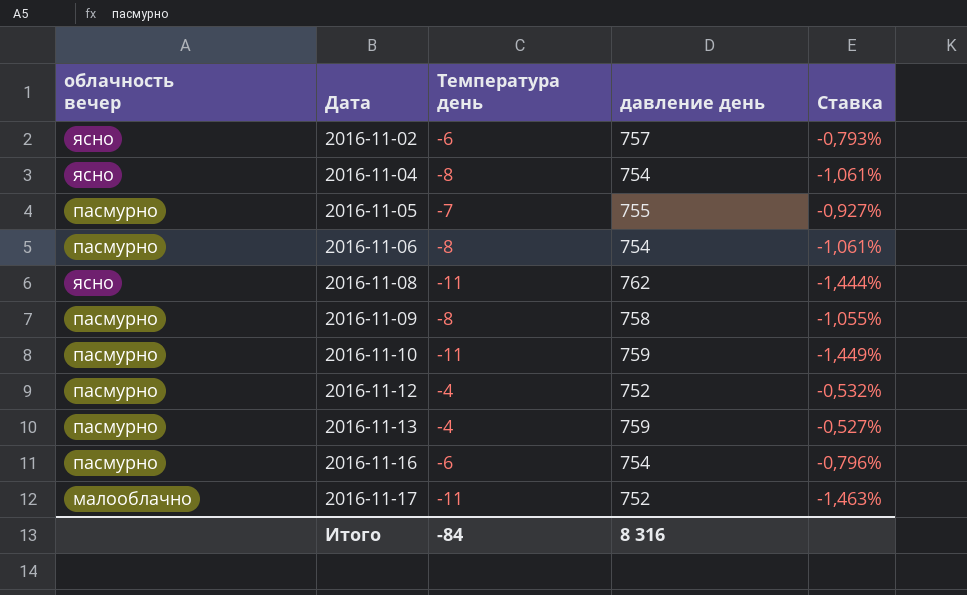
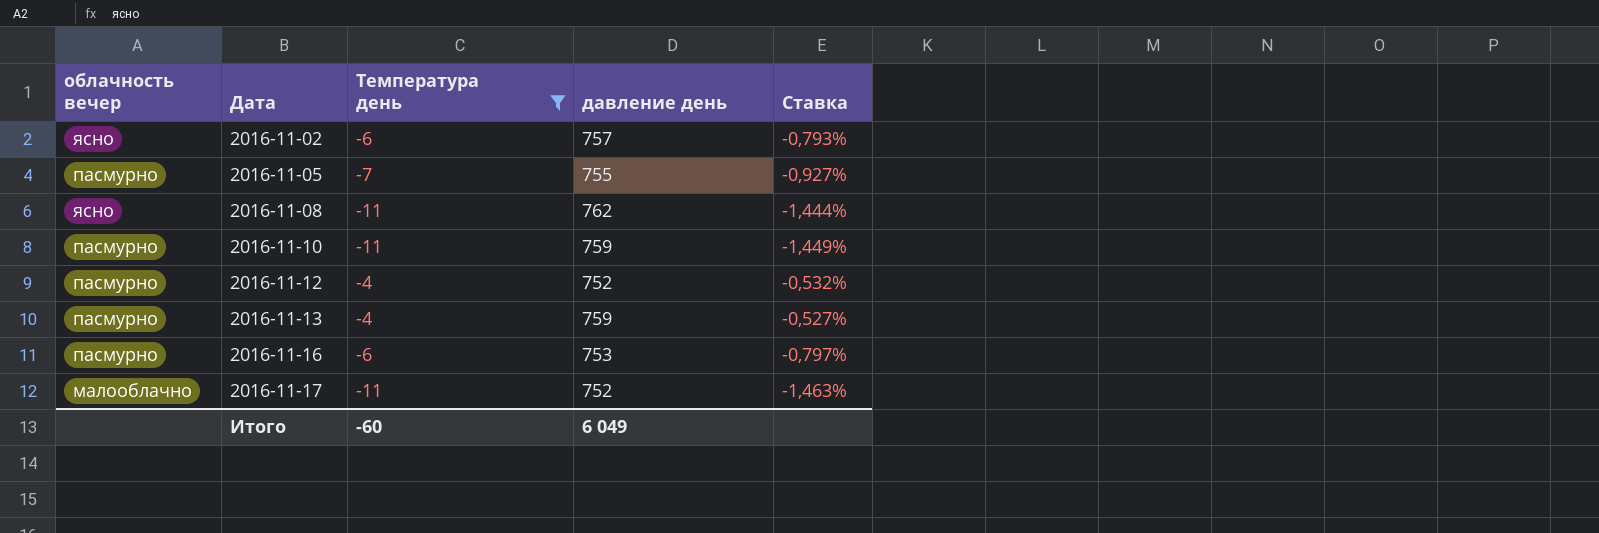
filter: none -> Температура день != -8
2016-11-16 | давление день: 754 -> 753
2016-11-16 | Ставка: -0,796% -> -0,797%
Итого | Температура день: -84 -> -60
Итого | давление день: 8 316 -> 6 049

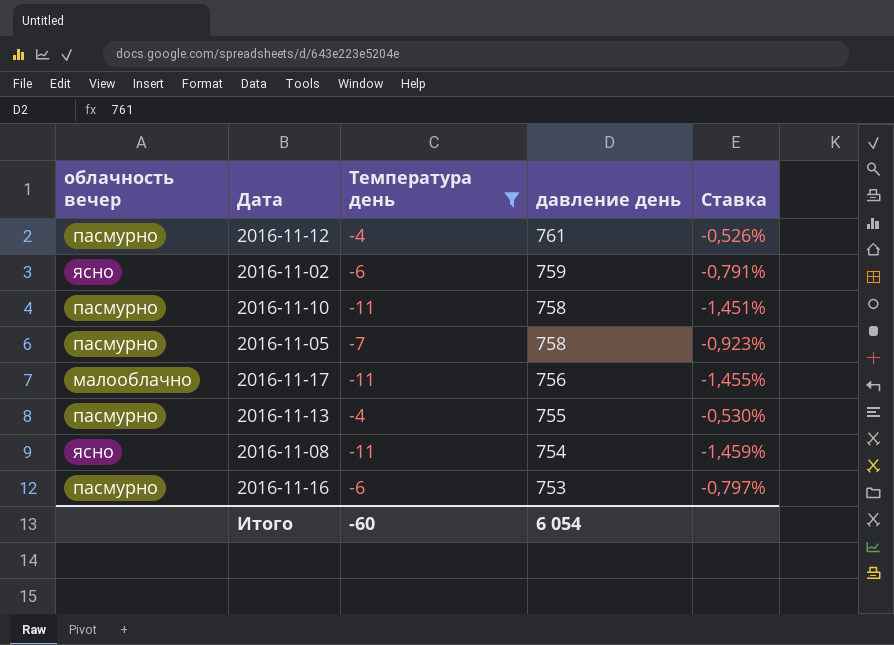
row order: Дата ascending -> давление день descending
2016-11-12 | давление день: 752 -> 761
2016-11-12 | Ставка: -0,532% -> -0,526%
2016-11-02 | давление день: 757 -> 759
2016-11-02 | Ставка: -0,793% -> -0,791%
2016-11-10 | давление день: 759 -> 758
2016-11-10 | Ставка: -1,449% -> -1,451%
2016-11-05 | давление день: 755 -> 758
2016-11-05 | Ставка: -0,927% -> -0,923%
2016-11-17 | давление день: 752 -> 756
2016-11-17 | Ставка: -1,463% -> -1,455%
2016-11-13 | давление день: 759 -> 755
2016-11-13 | Ставка: -0,527% -> -0,530%
2016-11-08 | давление день: 762 -> 754
2016-11-08 | Ставка: -1,444% -> -1,459%
Итого | давление день: 6 049 -> 6 054

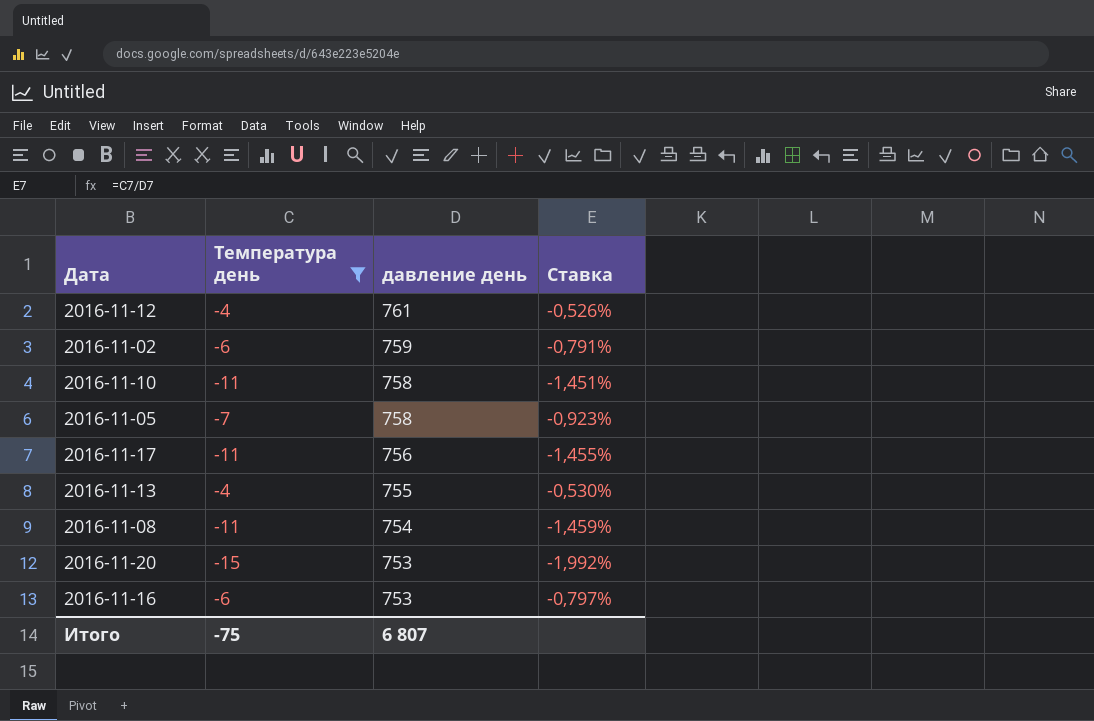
column облачность вечер | position: 1 -> none
row 2016-11-20: none -> -15 | 753 | -1,992%
Итого | Температура день: -60 -> -75
Итого | давление день: 6 054 -> 6 807

